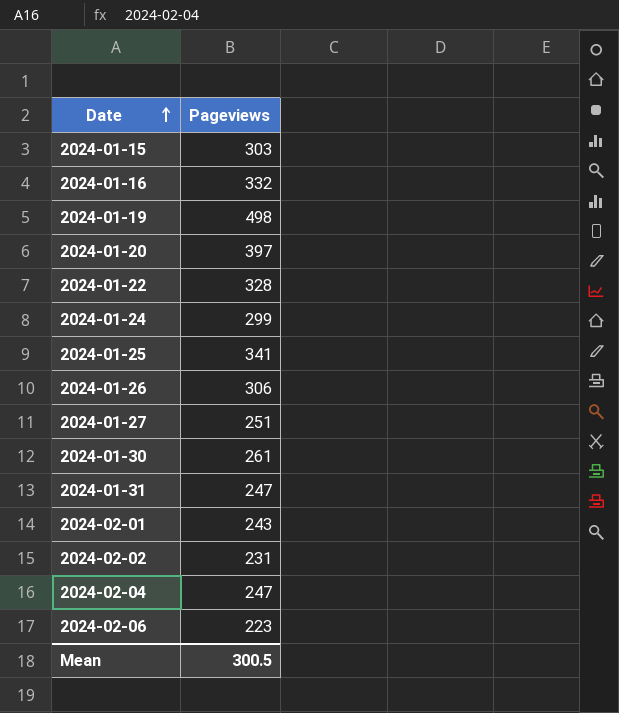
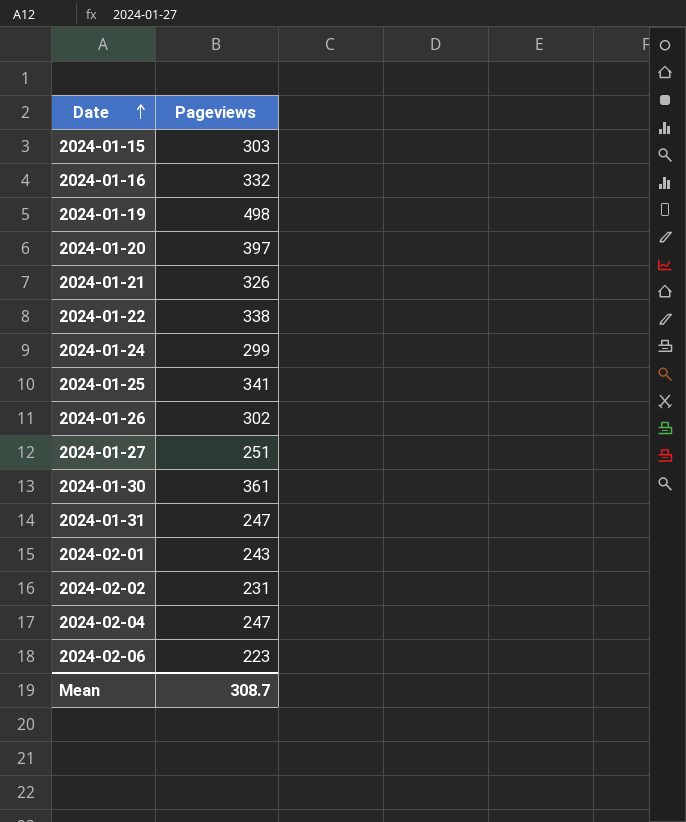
row 2024-01-21: none -> 326
2024-01-22 | Pageviews: 328 -> 338
2024-01-26 | Pageviews: 306 -> 302
2024-01-30 | Pageviews: 261 -> 361
Mean | Pageviews: 300.5 -> 308.7

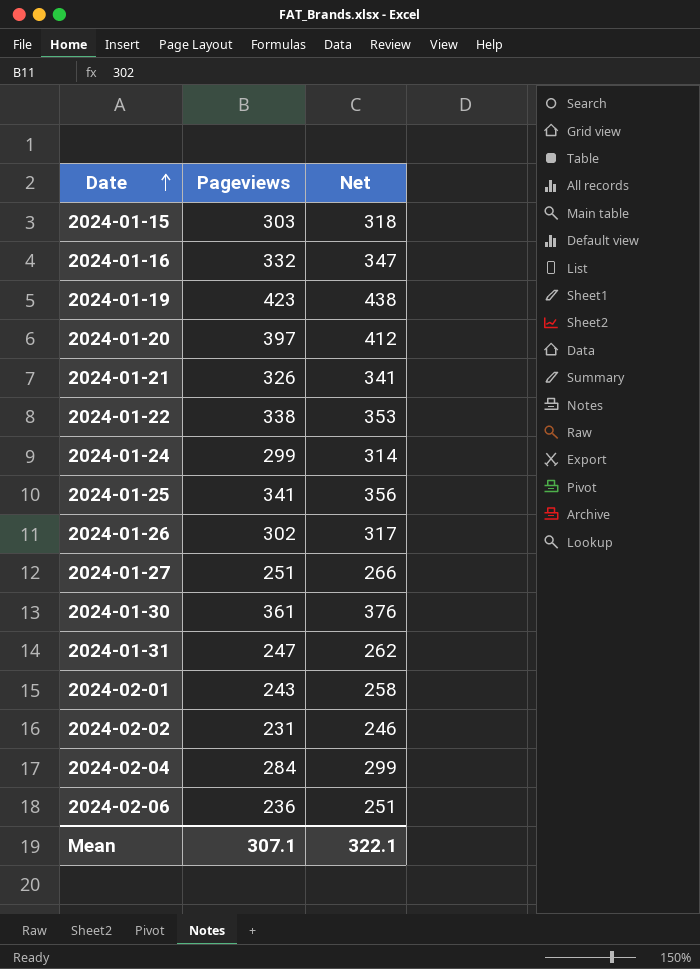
column Net | formula: none -> [Pageviews] + 15
2024-01-19 | Pageviews: 498 -> 423
2024-02-04 | Pageviews: 247 -> 284
2024-02-06 | Pageviews: 223 -> 236
Mean | Pageviews: 308.7 -> 307.1

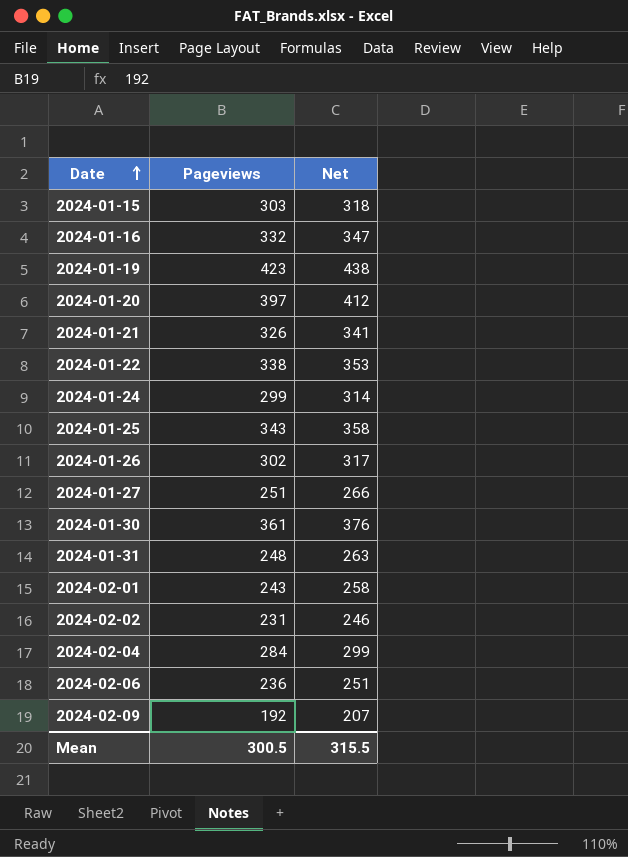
2024-01-25 | Pageviews: 341 -> 343
2024-01-25 | Net: 356 -> 358
2024-01-31 | Pageviews: 247 -> 248
2024-01-31 | Net: 262 -> 263
row 2024-02-09: none -> 192 | 207
Mean | Pageviews: 307.1 -> 300.5
Mean | Net: 322.1 -> 315.5

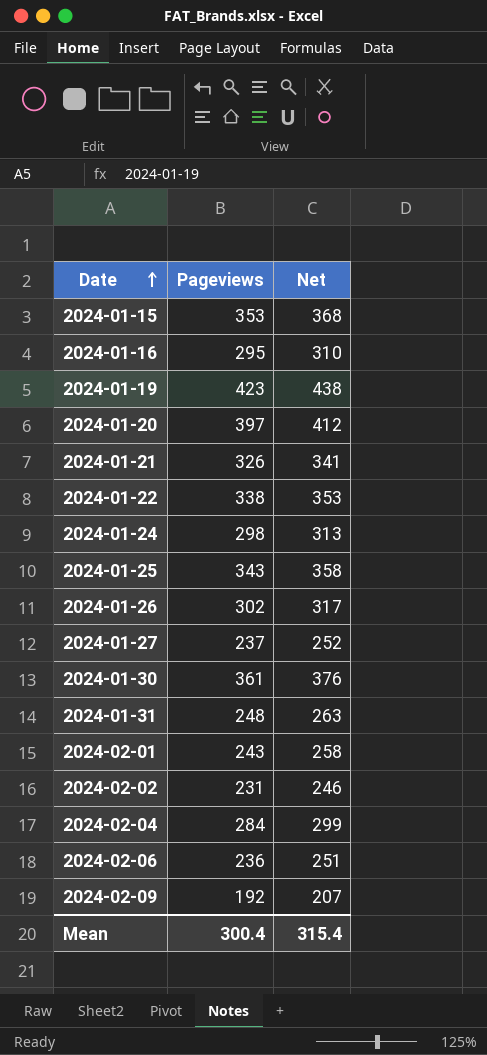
2024-01-15 | Pageviews: 303 -> 353
2024-01-15 | Net: 318 -> 368
2024-01-16 | Pageviews: 332 -> 295
2024-01-16 | Net: 347 -> 310
2024-01-24 | Pageviews: 299 -> 298
2024-01-24 | Net: 314 -> 313
2024-01-27 | Pageviews: 251 -> 237
2024-01-27 | Net: 266 -> 252
Mean | Pageviews: 300.5 -> 300.4
Mean | Net: 315.5 -> 315.4

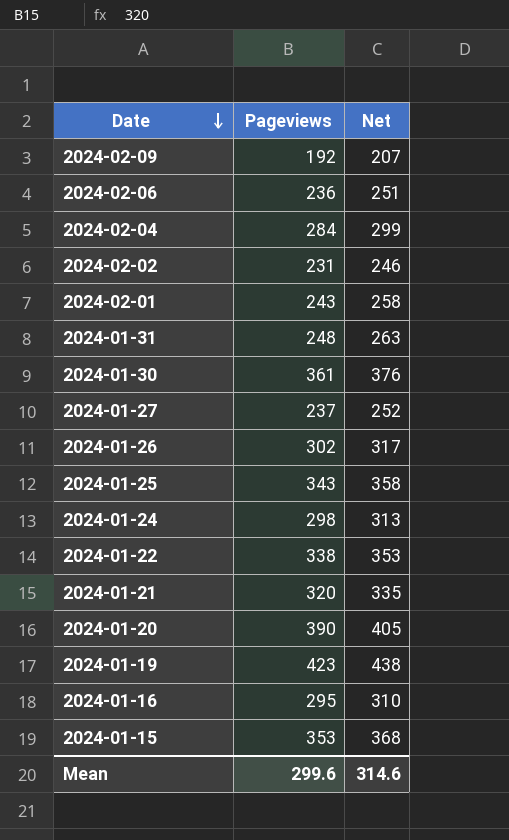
row order: Date ascending -> Date descending
2024-01-21 | Pageviews: 326 -> 320
2024-01-21 | Net: 341 -> 335
2024-01-20 | Pageviews: 397 -> 390
2024-01-20 | Net: 412 -> 405
Mean | Pageviews: 300.4 -> 299.6
Mean | Net: 315.4 -> 314.6

